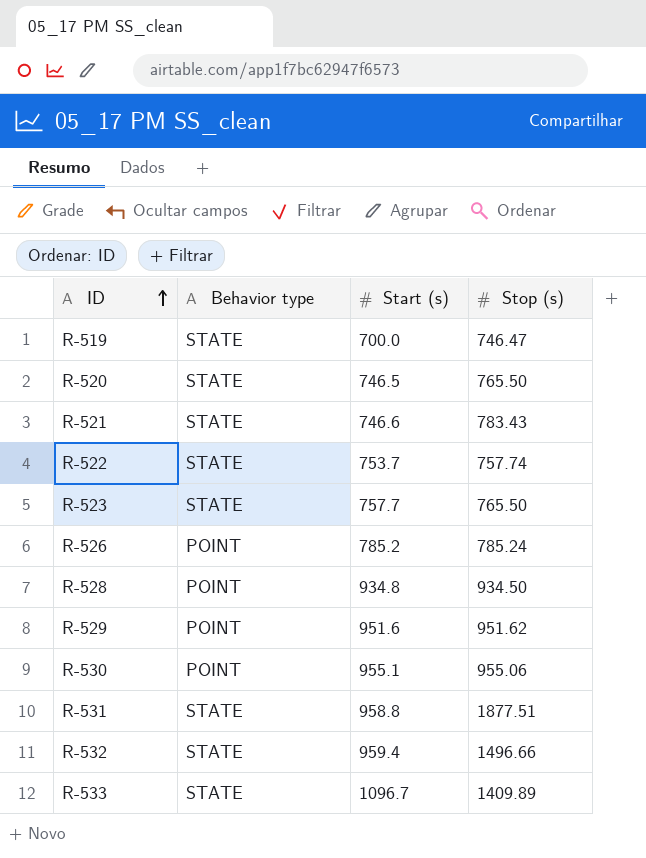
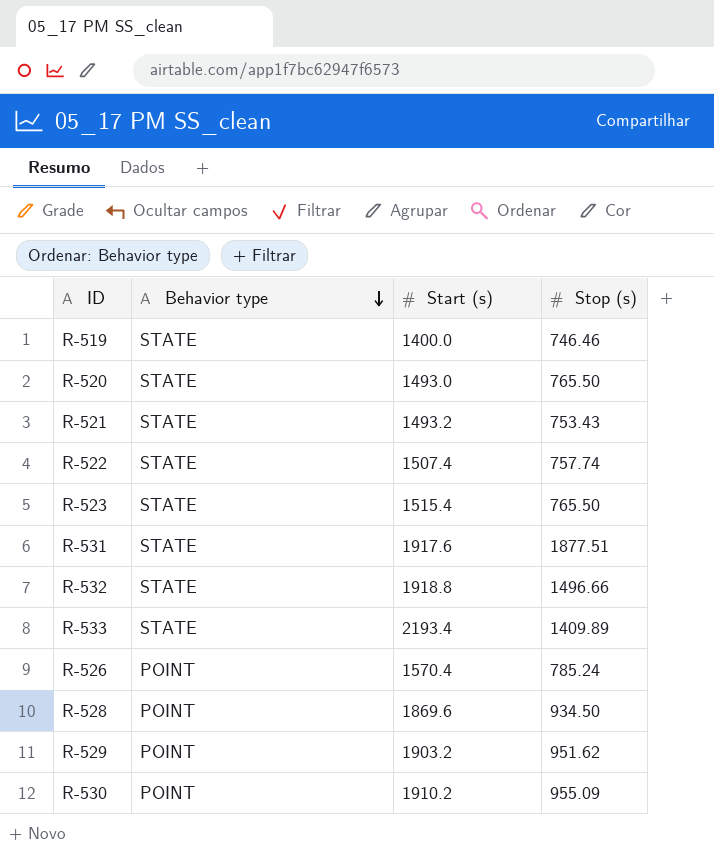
row order: ID ascending -> Behavior type descending
R-519 | Start (s): 700.0 -> 1400.0
R-519 | Stop (s): 746.47 -> 746.46
R-520 | Start (s): 746.5 -> 1493.0
R-521 | Start (s): 746.6 -> 1493.2
R-521 | Stop (s): 783.43 -> 753.43
R-522 | Start (s): 753.7 -> 1507.4
R-523 | Start (s): 757.7 -> 1515.4
R-531 | Start (s): 958.8 -> 1917.6
R-532 | Start (s): 959.4 -> 1918.8
R-533 | Start (s): 1096.7 -> 2193.4
R-526 | Start (s): 785.2 -> 1570.4
R-528 | Start (s): 934.8 -> 1869.6
R-529 | Start (s): 951.6 -> 1903.2
R-530 | Start (s): 955.1 -> 1910.2
R-530 | Stop (s): 955.06 -> 955.09

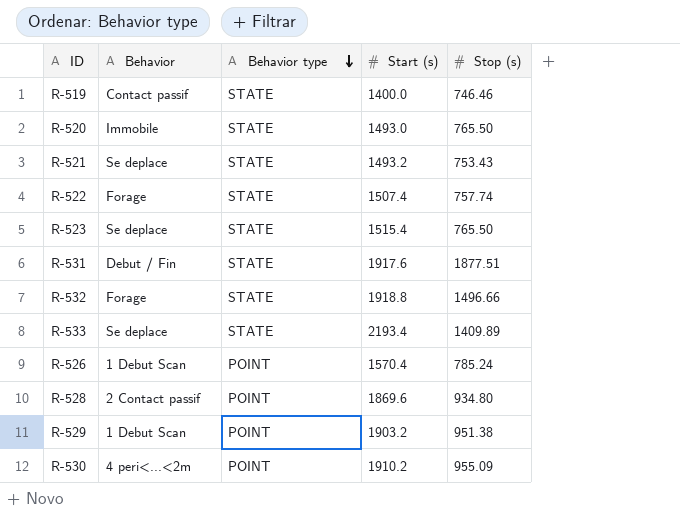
column Behavior | position: none -> 2
R-528 | Stop (s): 934.50 -> 934.80
R-529 | Stop (s): 951.62 -> 951.38

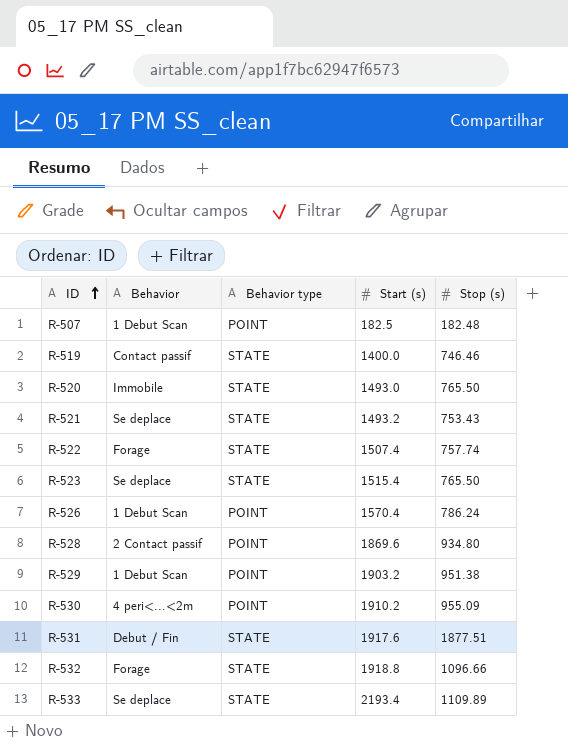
row order: Behavior type descending -> ID ascending
row R-507: none -> 1 Debut Scan | POINT | 182.5 | 182.48
R-526 | Stop (s): 785.24 -> 786.24
R-532 | Stop (s): 1496.66 -> 1096.66
R-533 | Stop (s): 1409.89 -> 1109.89

